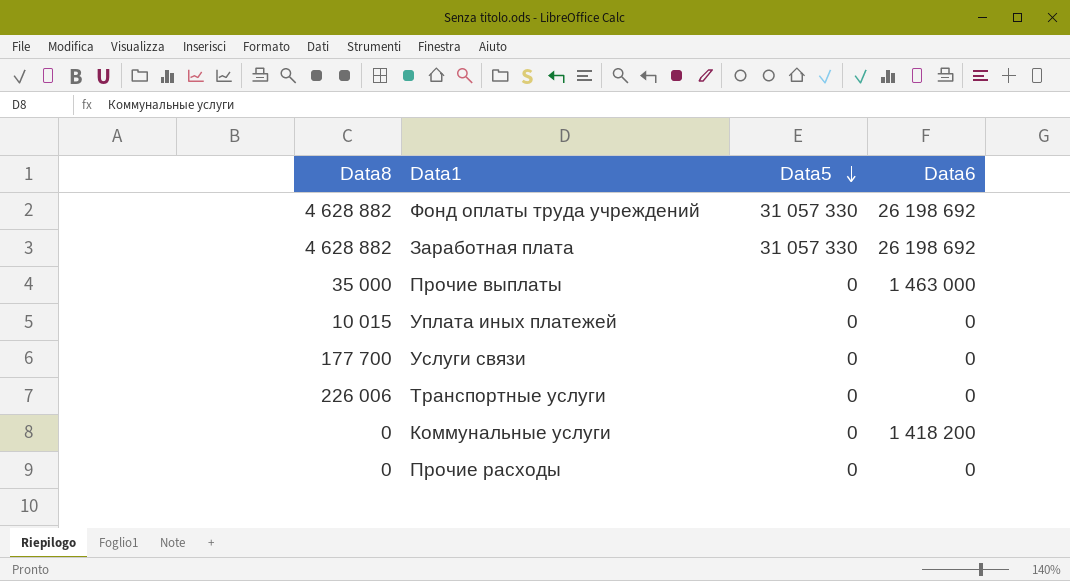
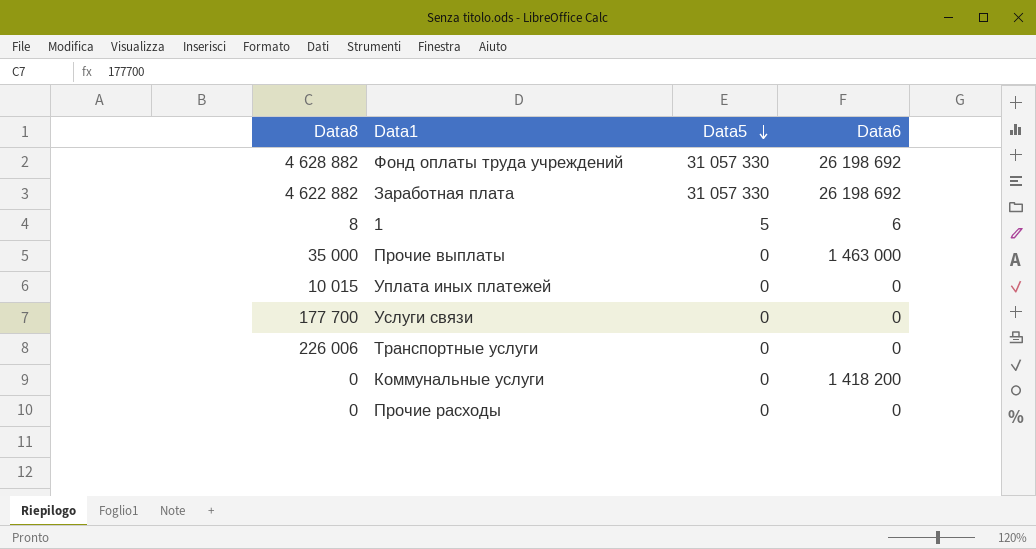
Заработная плата | Data8: 4 628 882 -> 4 622 882
row 1: none -> 8 | 5 | 6

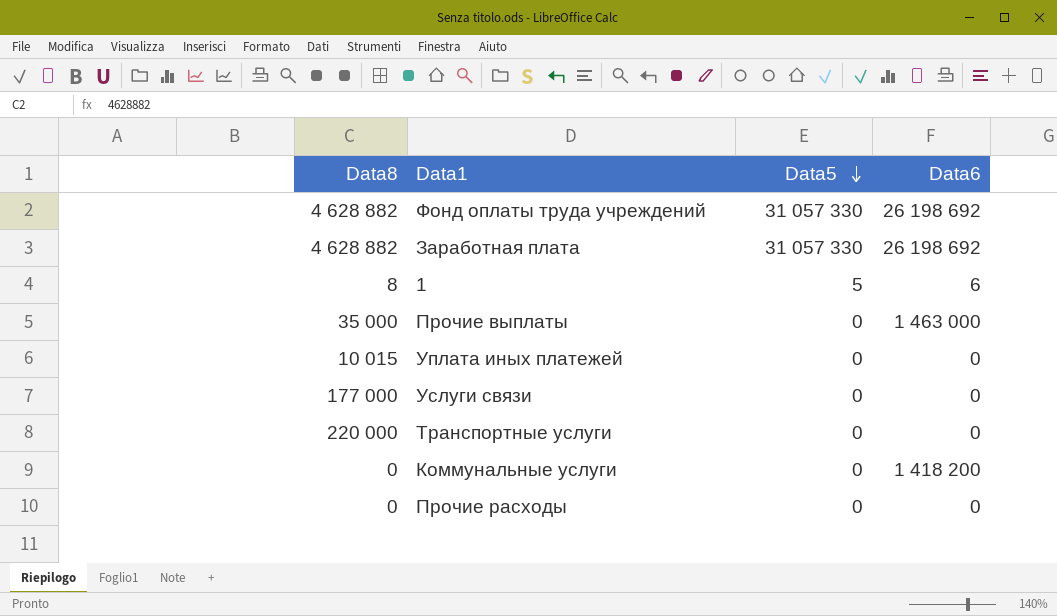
Заработная плата | Data8: 4 622 882 -> 4 628 882
Услуги связи | Data8: 177 700 -> 177 000
Транспортные услуги | Data8: 226 006 -> 220 000

